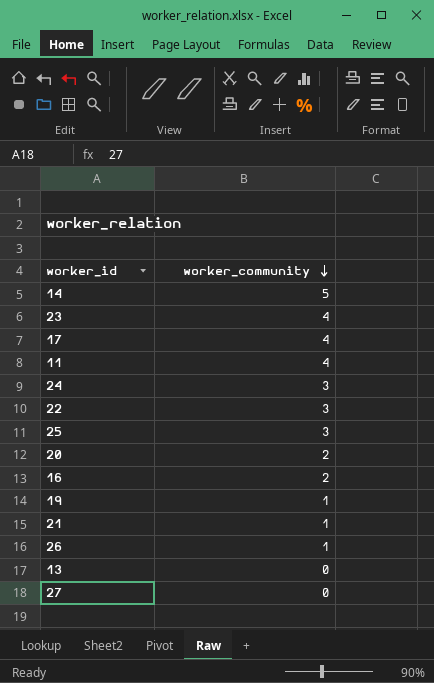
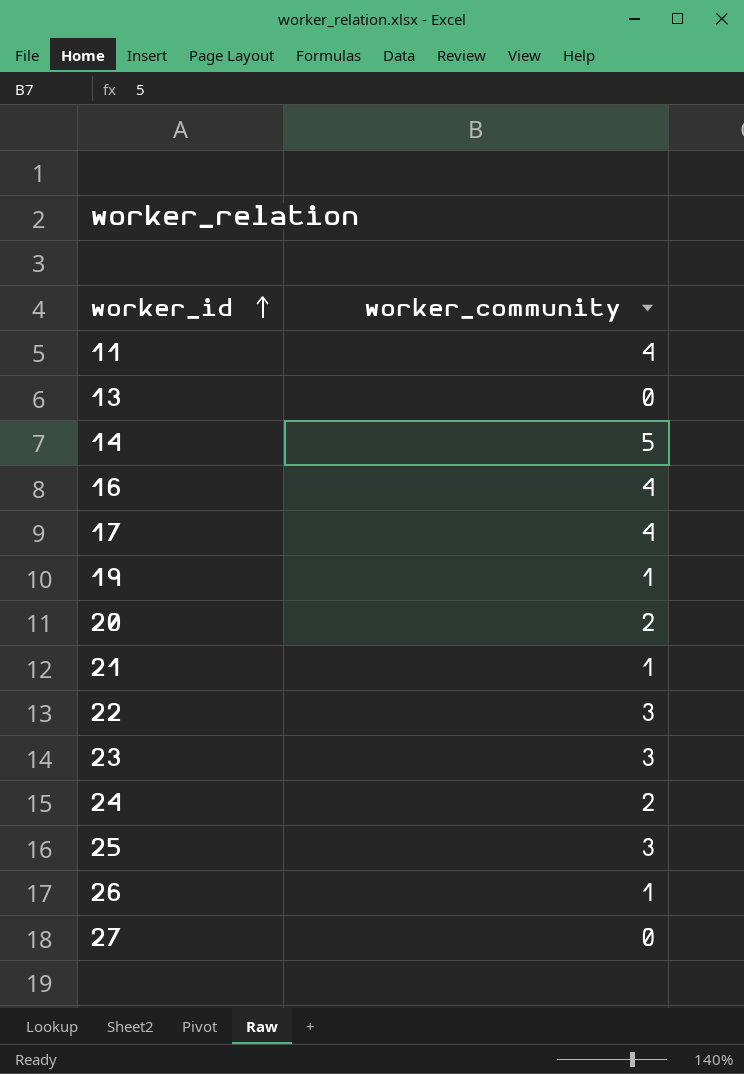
row order: worker_community descending -> worker_id ascending
16 | worker_community: 2 -> 4
23 | worker_community: 4 -> 3
24 | worker_community: 3 -> 2

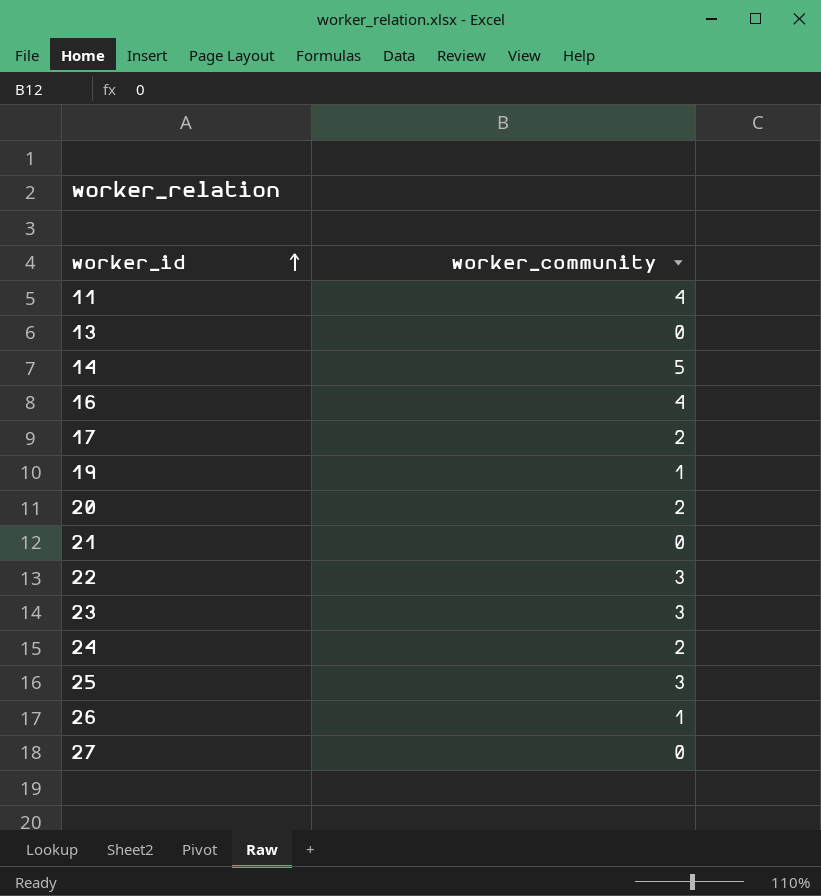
17 | worker_community: 4 -> 2
21 | worker_community: 1 -> 0

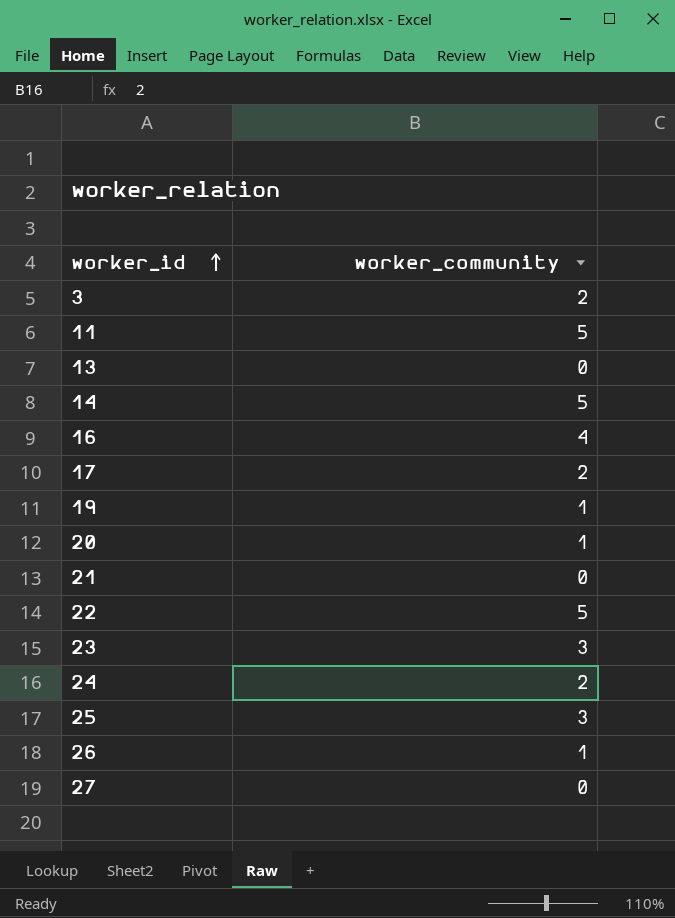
row 3: none -> 2
11 | worker_community: 4 -> 5
20 | worker_community: 2 -> 1
22 | worker_community: 3 -> 5

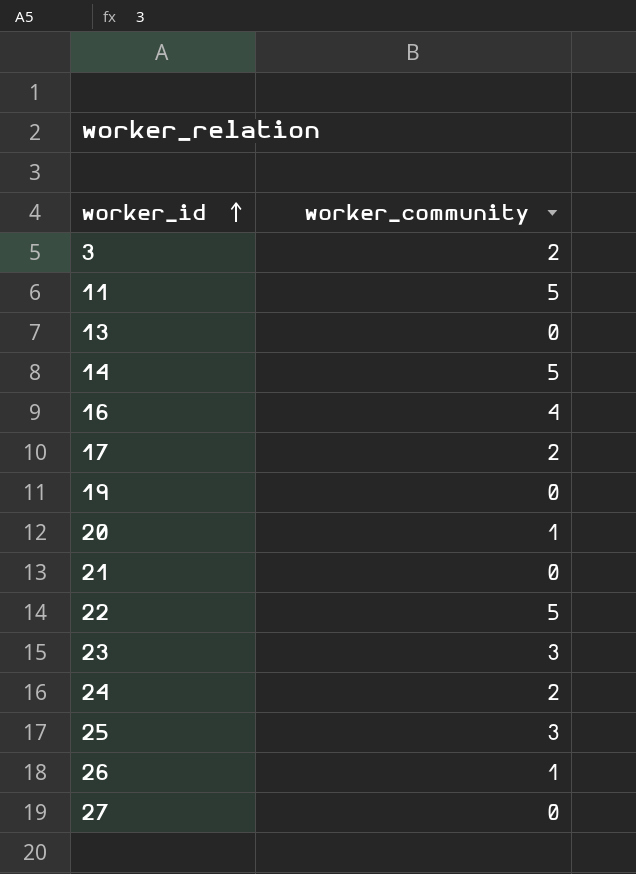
19 | worker_community: 1 -> 0

